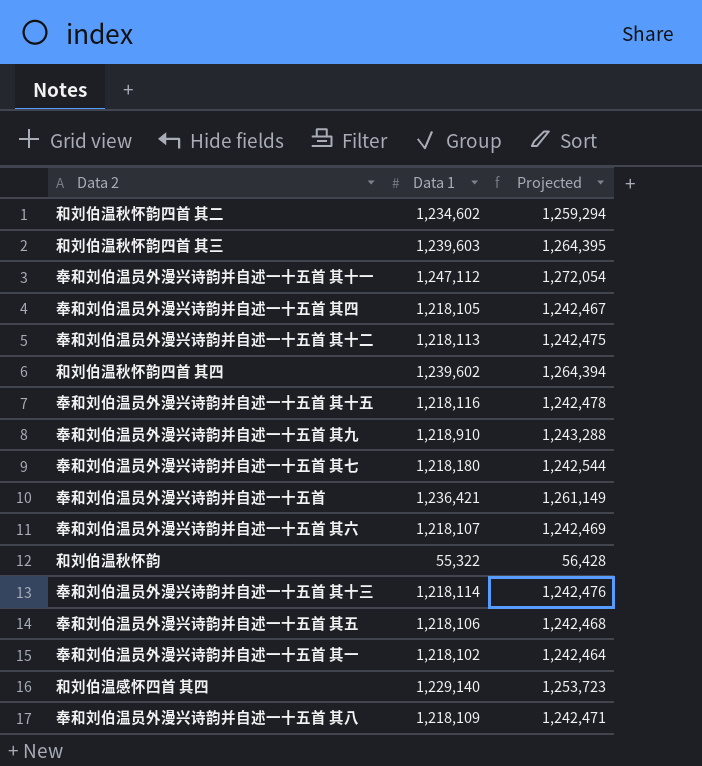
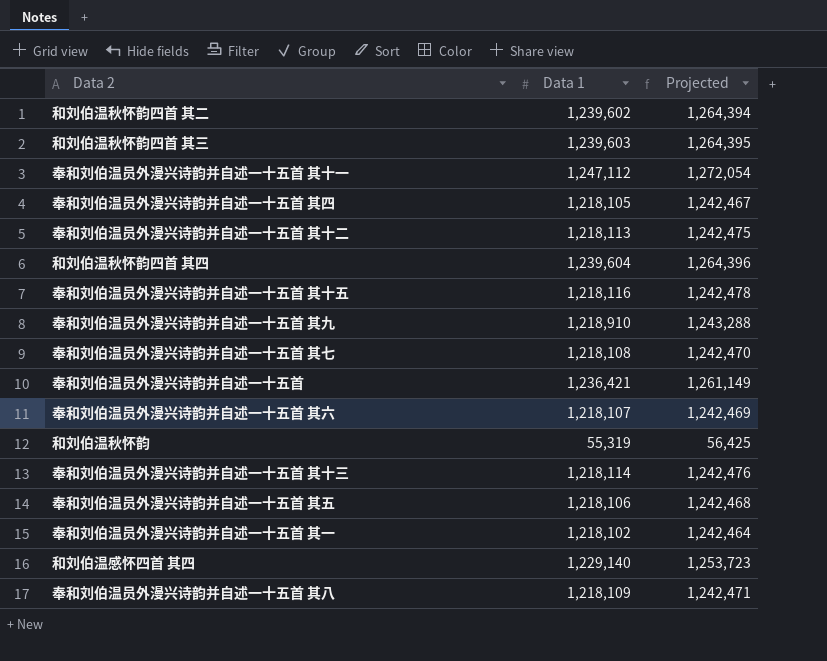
和刘伯温秋怀韵四首 其二 | Data 1: 1,234,602 -> 1,239,602
和刘伯温秋怀韵四首 其二 | Projected: 1,259,294 -> 1,264,394
和刘伯温秋怀韵四首 其四 | Data 1: 1,239,602 -> 1,239,604
和刘伯温秋怀韵四首 其四 | Projected: 1,264,394 -> 1,264,396
奉和刘伯温员外漫兴诗韵并自述一十五首 其七 | Data 1: 1,218,180 -> 1,218,108
奉和刘伯温员外漫兴诗韵并自述一十五首 其七 | Projected: 1,242,544 -> 1,242,470
和刘伯温秋怀韵 | Data 1: 55,322 -> 55,319
和刘伯温秋怀韵 | Projected: 56,428 -> 56,425

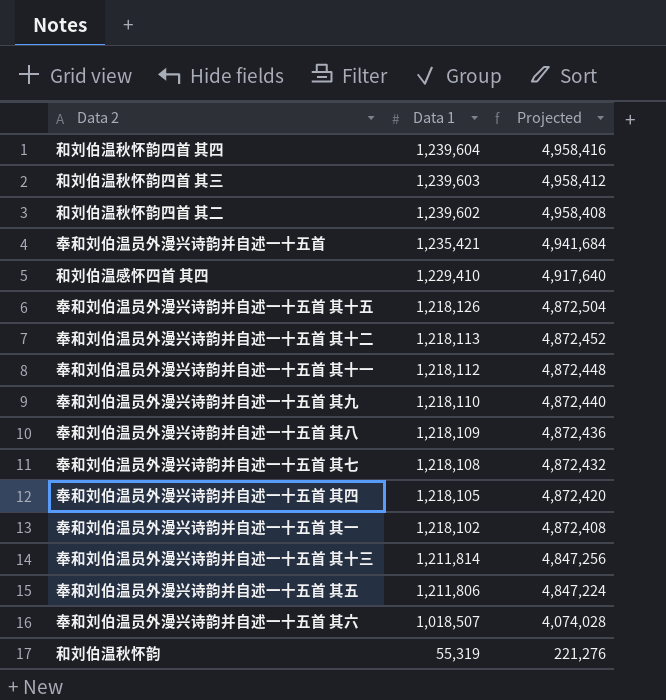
row order: none -> Data 1 descending
column Projected | formula: [Data 1] * 1.02 -> [Data 1] * 4
奉和刘伯温员外漫兴诗韵并自述一十五首 | Data 1: 1,236,421 -> 1,235,421
和刘伯温感怀四首 其四 | Data 1: 1,229,140 -> 1,229,410
奉和刘伯温员外漫兴诗韵并自述一十五首 其十五 | Data 1: 1,218,116 -> 1,218,126
奉和刘伯温员外漫兴诗韵并自述一十五首 其十一 | Data 1: 1,247,112 -> 1,218,112
奉和刘伯温员外漫兴诗韵并自述一十五首 其九 | Data 1: 1,218,910 -> 1,218,110
奉和刘伯温员外漫兴诗韵并自述一十五首 其十三 | Data 1: 1,218,114 -> 1,211,814
奉和刘伯温员外漫兴诗韵并自述一十五首 其五 | Data 1: 1,218,106 -> 1,211,806
奉和刘伯温员外漫兴诗韵并自述一十五首 其六 | Data 1: 1,218,107 -> 1,018,507

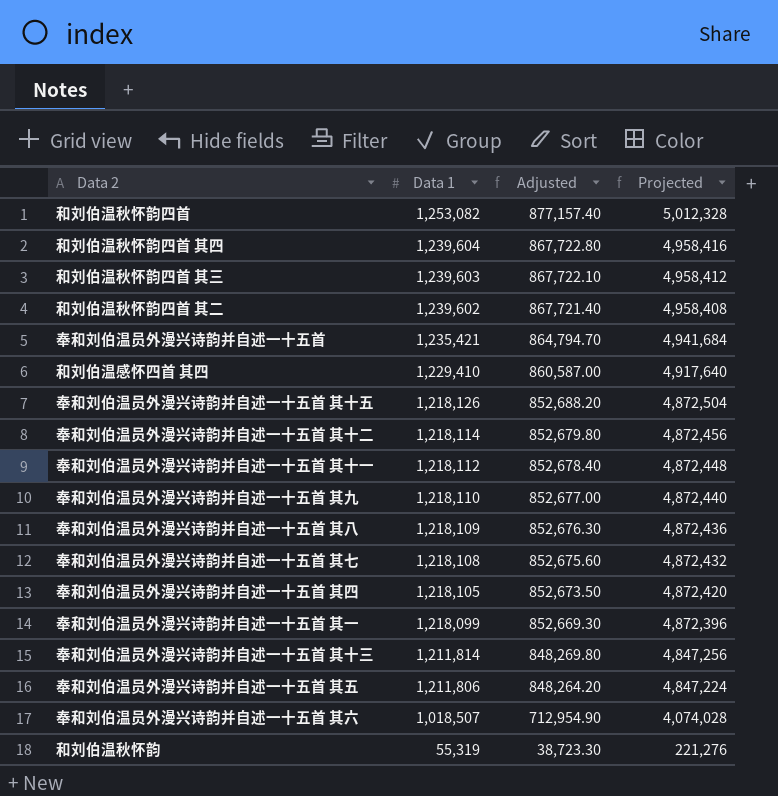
column Adjusted | formula: none -> [Data 1] * 0.7
row 和刘伯温秋怀韵四首: none -> 1,253,082 | 877,157.40 | 5,012,328
奉和刘伯温员外漫兴诗韵并自述一十五首 其十二 | Data 1: 1,218,113 -> 1,218,114
奉和刘伯温员外漫兴诗韵并自述一十五首 其十二 | Projected: 4,872,452 -> 4,872,456
奉和刘伯温员外漫兴诗韵并自述一十五首 其一 | Data 1: 1,218,102 -> 1,218,099
奉和刘伯温员外漫兴诗韵并自述一十五首 其一 | Projected: 4,872,408 -> 4,872,396

